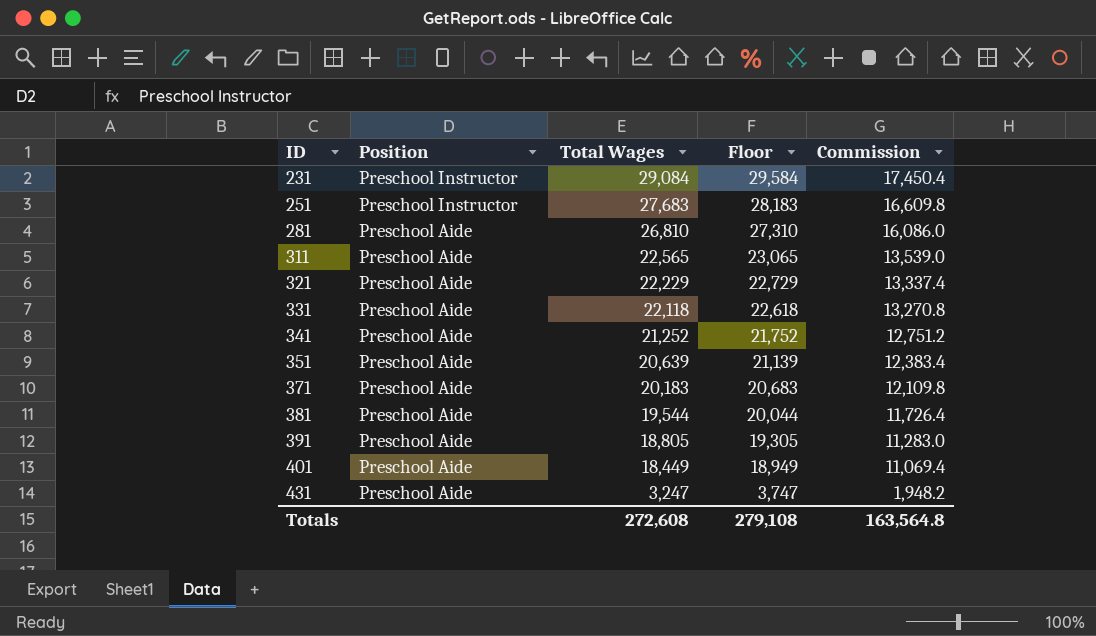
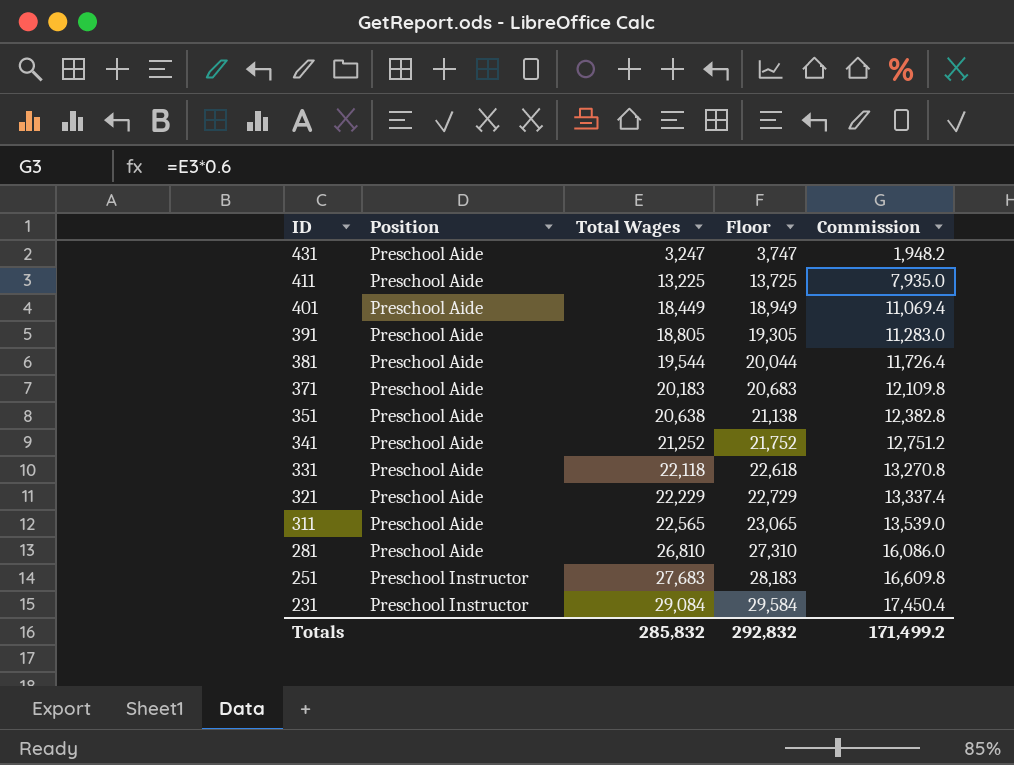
row order: ID ascending -> ID descending
row 411: none -> Preschool Aide | 13,225 | 13,725 | 7,935.0
351 | Total Wages: 20,639 -> 20,638
351 | Floor: 21,139 -> 21,138
351 | Commission: 12,383.4 -> 12,382.8
Totals | Total Wages: 272,608 -> 285,832
Totals | Floor: 279,108 -> 292,832
Totals | Commission: 163,564.8 -> 171,499.2

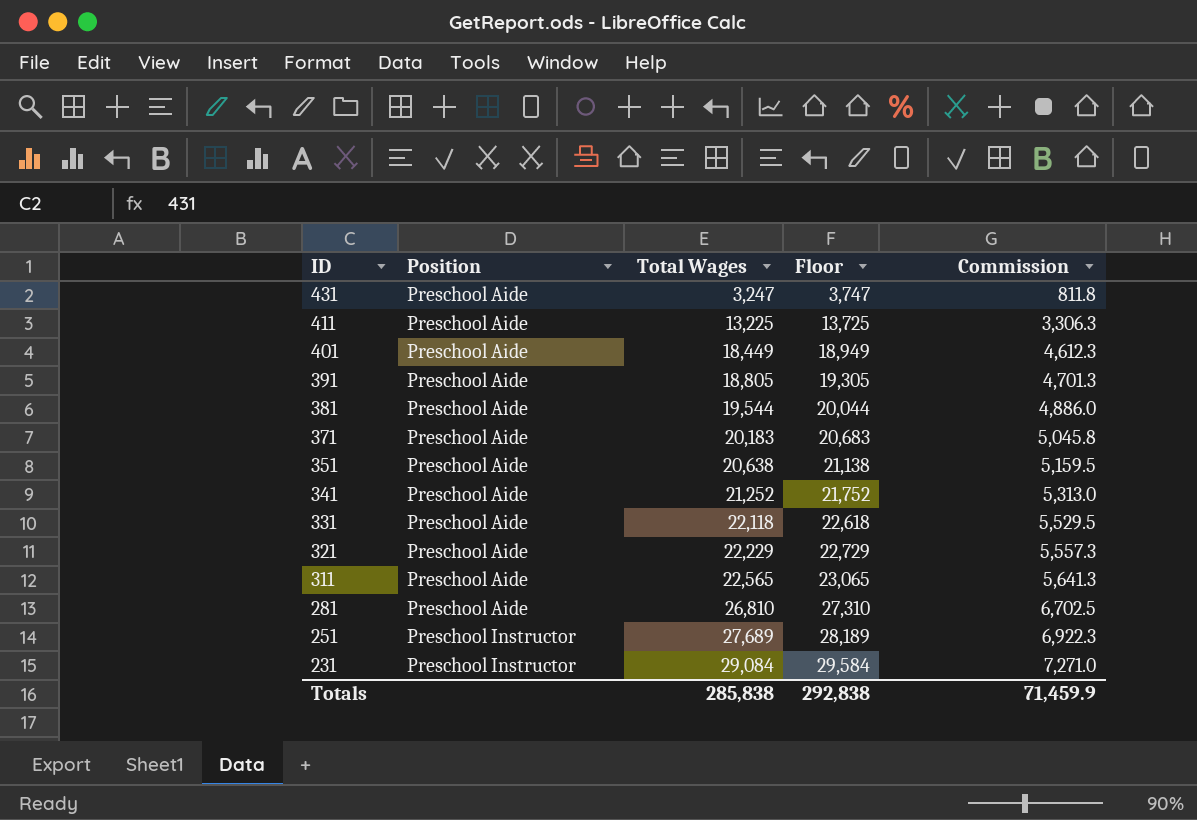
column Commission | formula: [Total Wages] * 0.6 -> [Total Wages] * 0.25
251 | Total Wages: 27,683 -> 27,689
251 | Floor: 28,183 -> 28,189
Totals | Total Wages: 285,832 -> 285,838
Totals | Floor: 292,832 -> 292,838
Totals | Commission: 171,499.2 -> 71,459.9

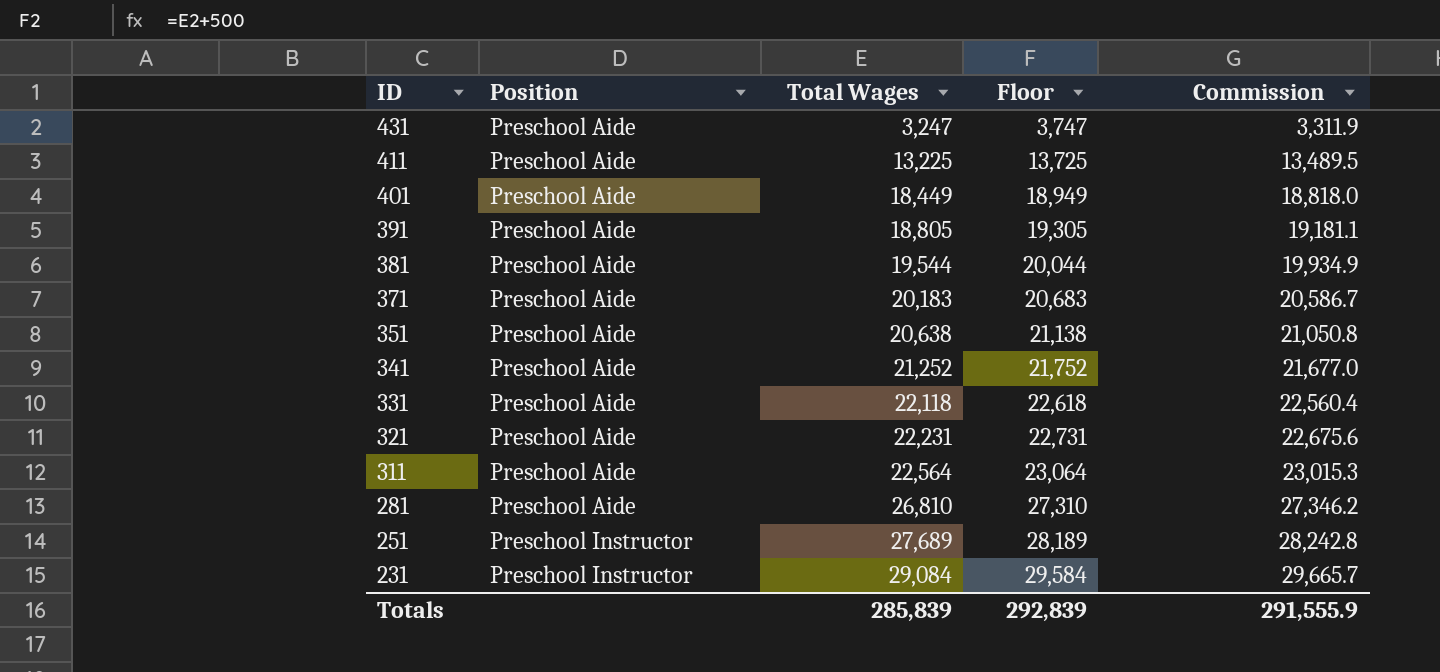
column Commission | formula: [Total Wages] * 0.25 -> [Total Wages] * 1.02
321 | Total Wages: 22,229 -> 22,231
321 | Floor: 22,729 -> 22,731
311 | Total Wages: 22,565 -> 22,564
311 | Floor: 23,065 -> 23,064
Totals | Total Wages: 285,838 -> 285,839
Totals | Floor: 292,838 -> 292,839
Totals | Commission: 71,459.9 -> 291,555.9

